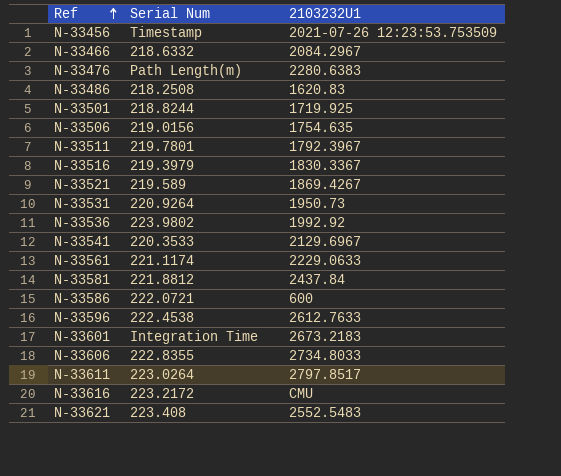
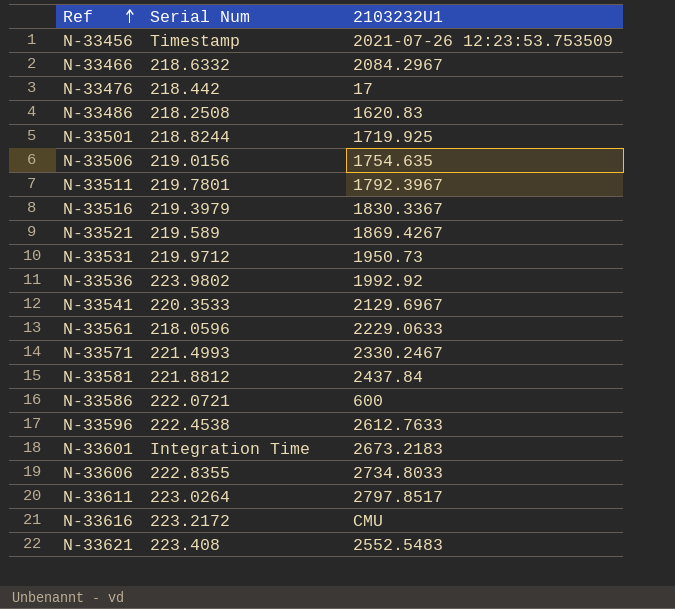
N-33476 | Serial Num: Path Length(m) -> 218.442
N-33476 | 2103232U1: 2280.6383 -> 17
N-33531 | Serial Num: 220.9264 -> 219.9712
N-33561 | Serial Num: 221.1174 -> 218.0596
row N-33571: none -> 221.4993 | 2330.2467

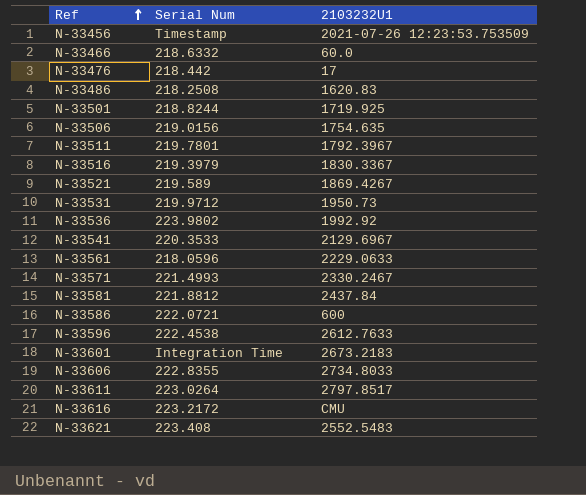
N-33466 | 2103232U1: 2084.2967 -> 60.0

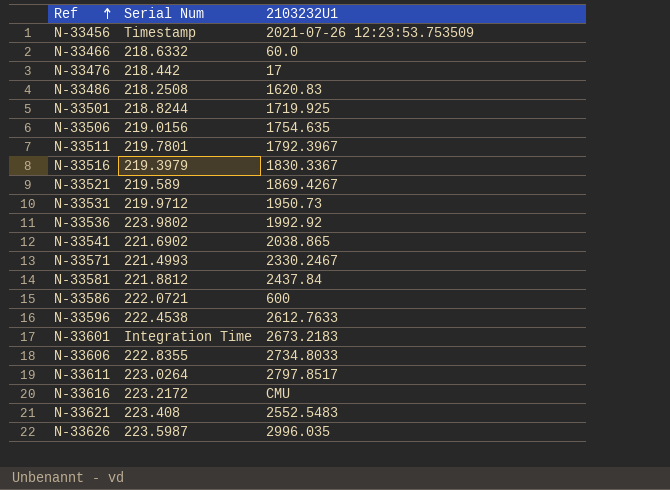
row N-33561: 218.0596 | 2229.0633 -> none
N-33541 | Serial Num: 220.3533 -> 221.6902
N-33541 | 2103232U1: 2129.6967 -> 2038.865
row N-33626: none -> 223.5987 | 2996.035

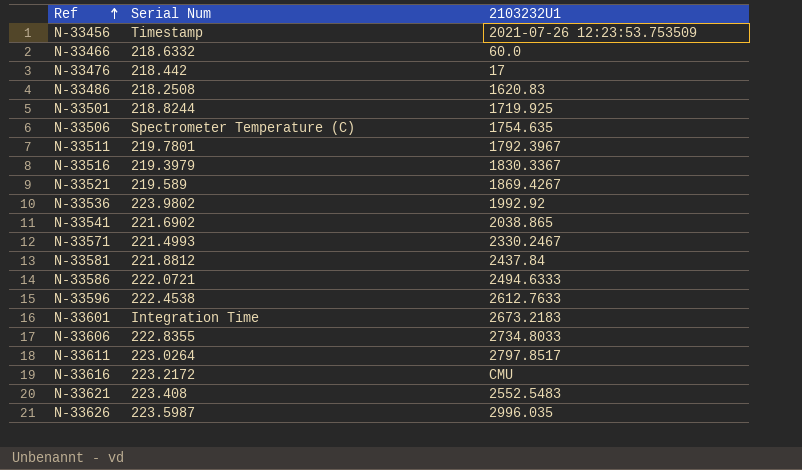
row N-33531: 219.9712 | 1950.73 -> none
N-33506 | Serial Num: 219.0156 -> Spectrometer Temperature (C)
N-33586 | 2103232U1: 600 -> 2494.6333

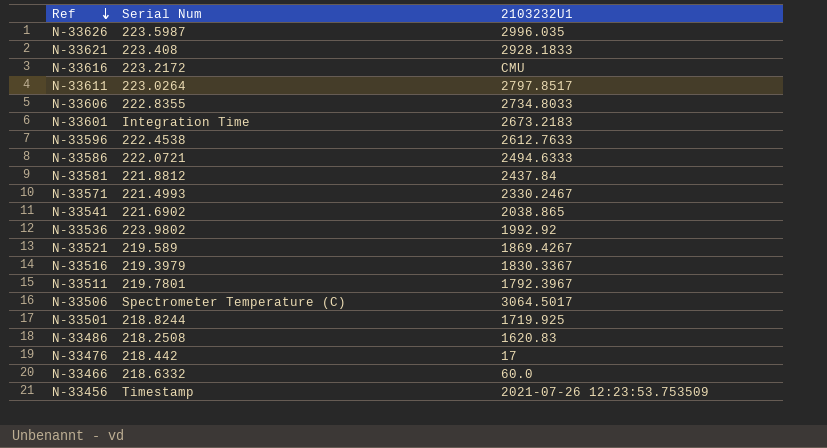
row order: Ref ascending -> Ref descending
N-33621 | 2103232U1: 2552.5483 -> 2928.1833
N-33506 | 2103232U1: 1754.635 -> 3064.5017

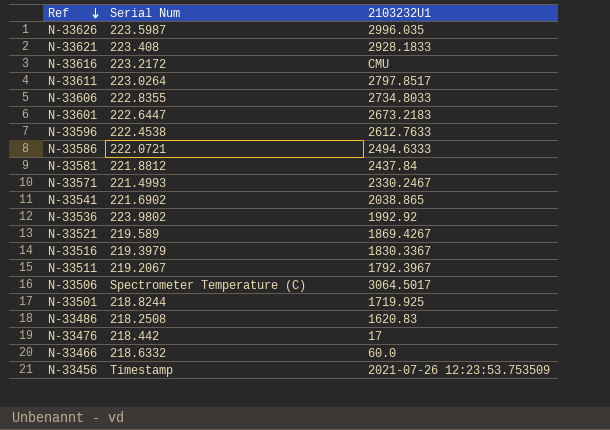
N-33601 | Serial Num: Integration Time -> 222.6447
N-33511 | Serial Num: 219.7801 -> 219.2067

